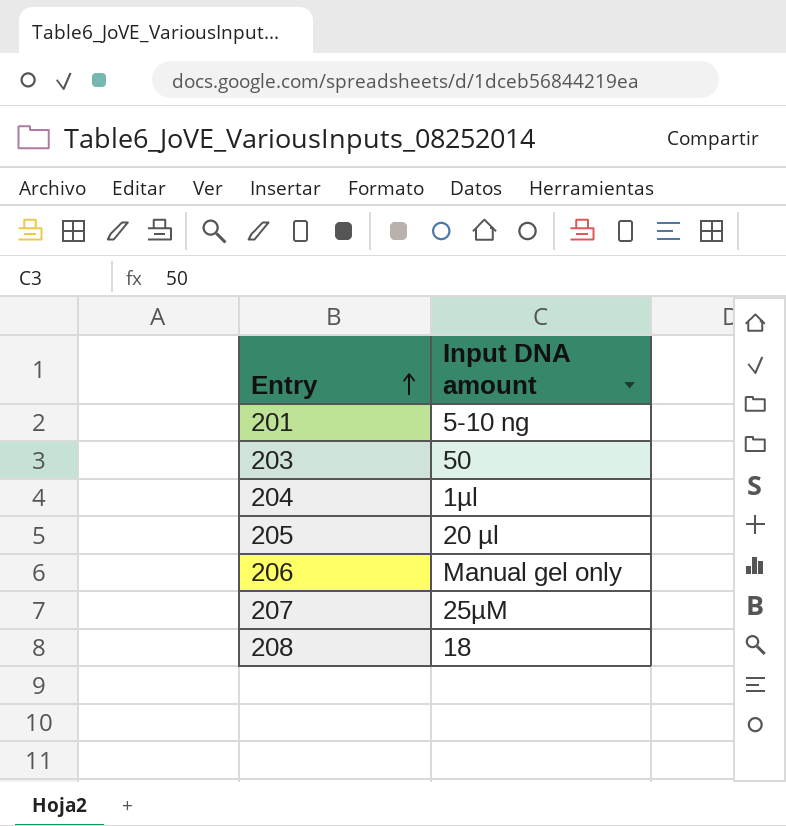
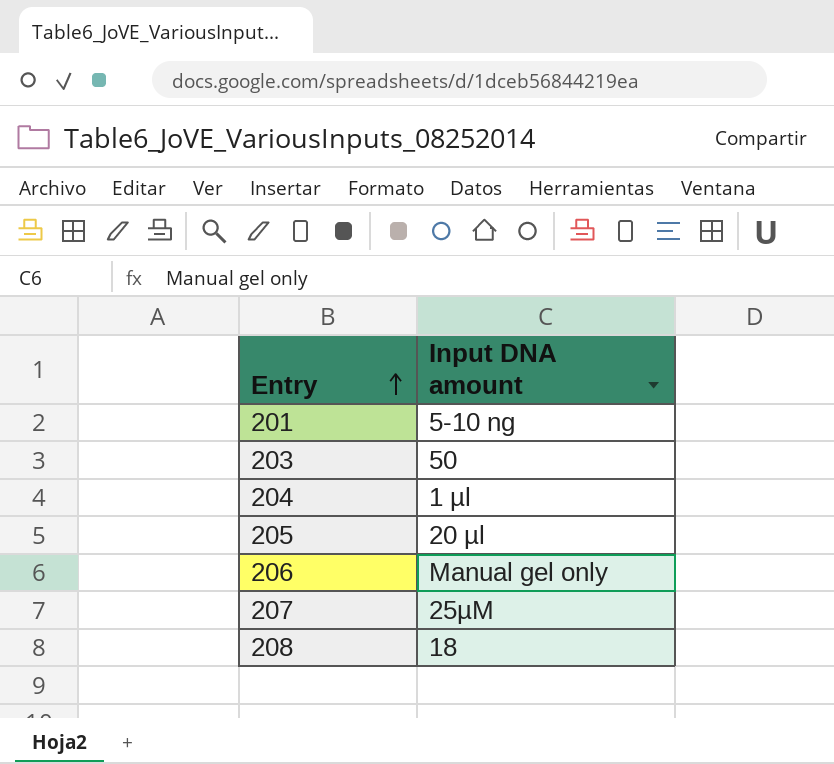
204 | Input DNA amount: 1µl -> 1 µl

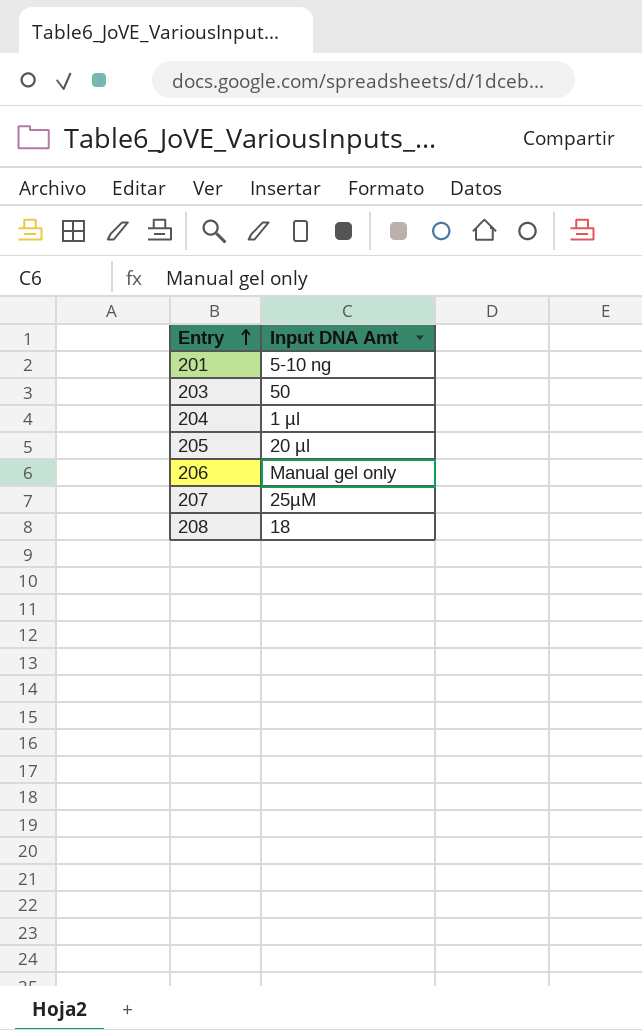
column name: Input DNA amount -> Input DNA Amt

